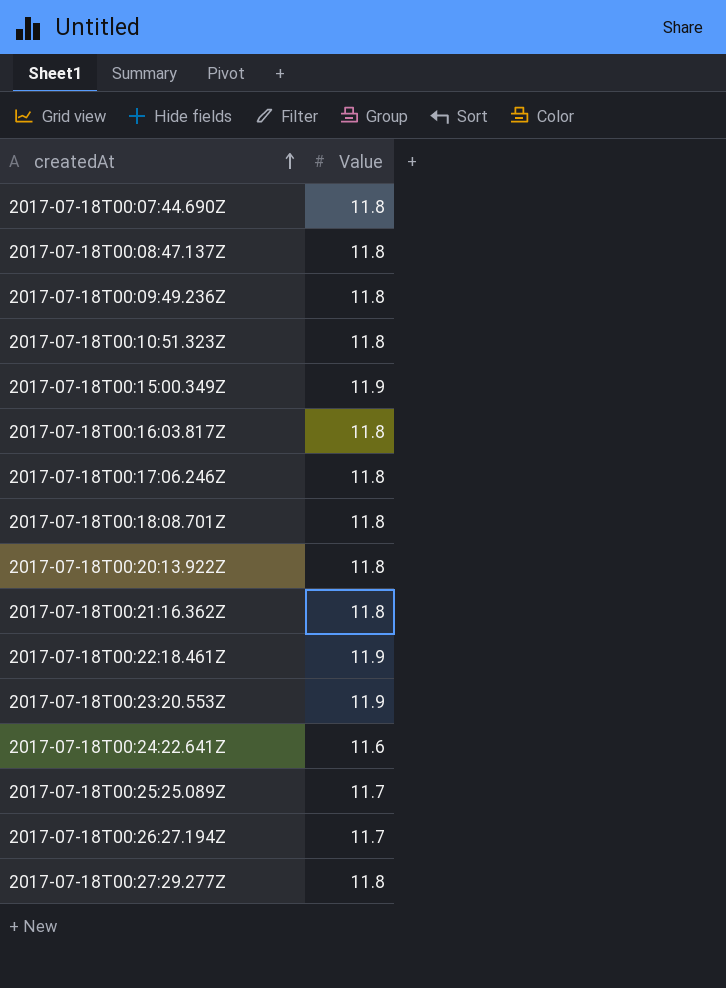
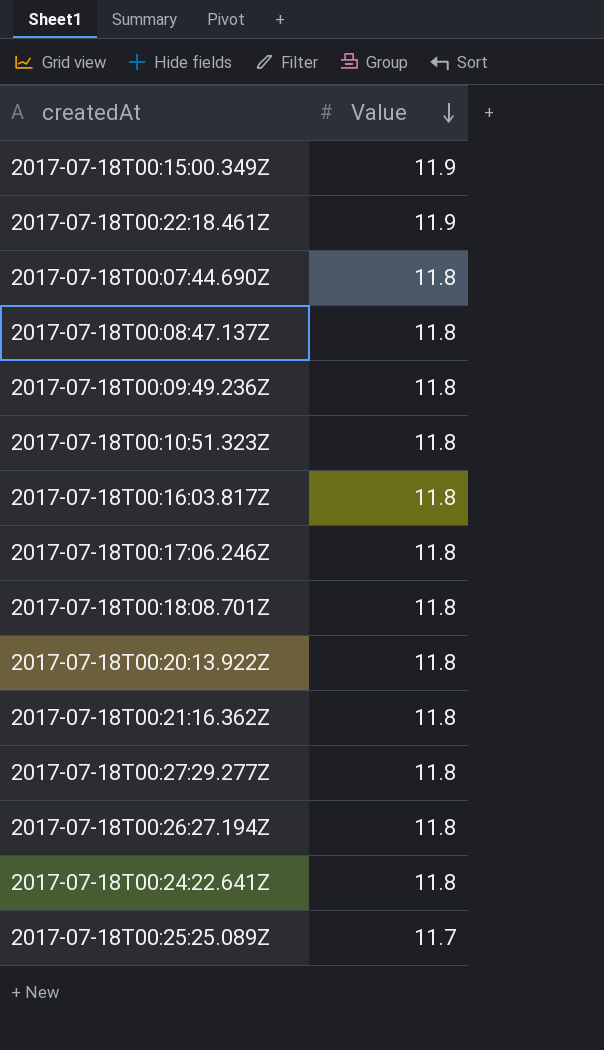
row order: createdAt ascending -> Value descending
row 2017-07-18T00:23:20.553Z: 11.9 -> none
2017-07-18T00:26:27.194Z | Value: 11.7 -> 11.8
2017-07-18T00:24:22.641Z | Value: 11.6 -> 11.8

